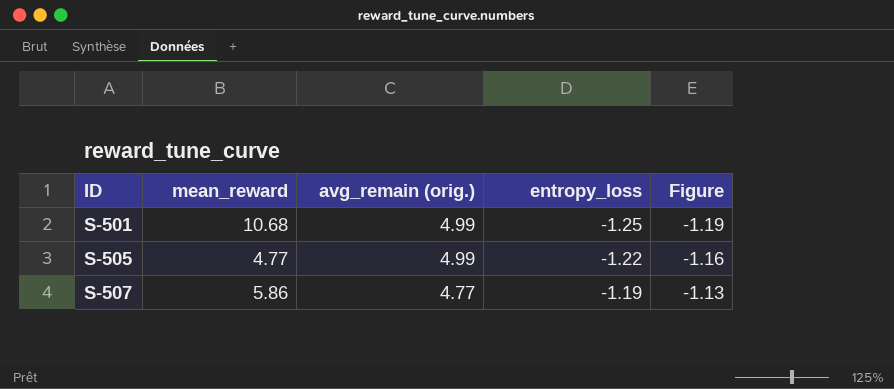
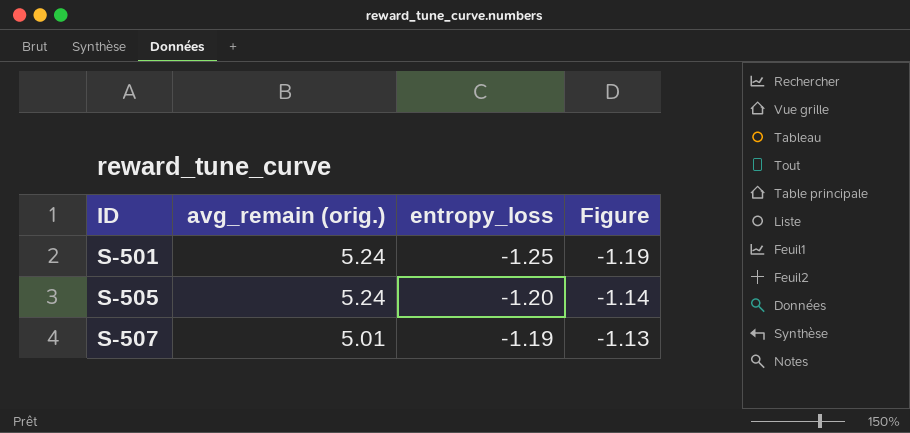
column mean_reward | position: 2 -> none
S-501 | avg_remain (orig.): 4.99 -> 5.24
S-505 | avg_remain (orig.): 4.99 -> 5.24
S-505 | entropy_loss: -1.22 -> -1.20
S-505 | Figure: -1.16 -> -1.14
S-507 | avg_remain (orig.): 4.77 -> 5.01

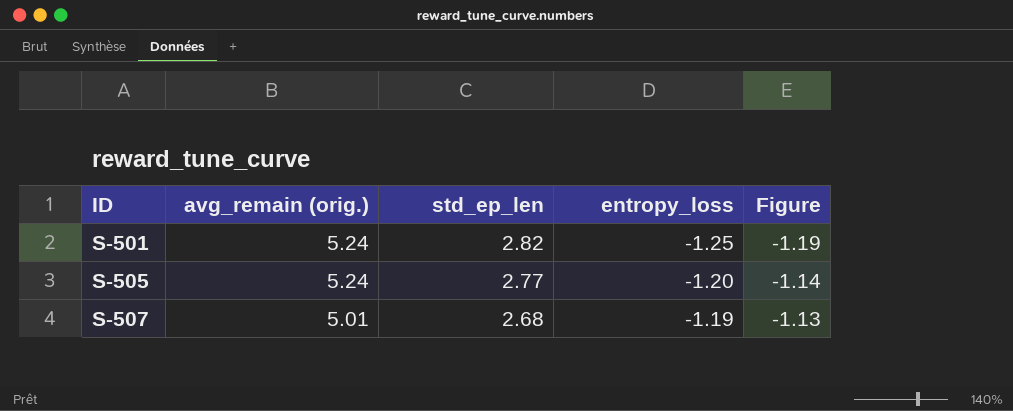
column std_ep_len | position: none -> 3

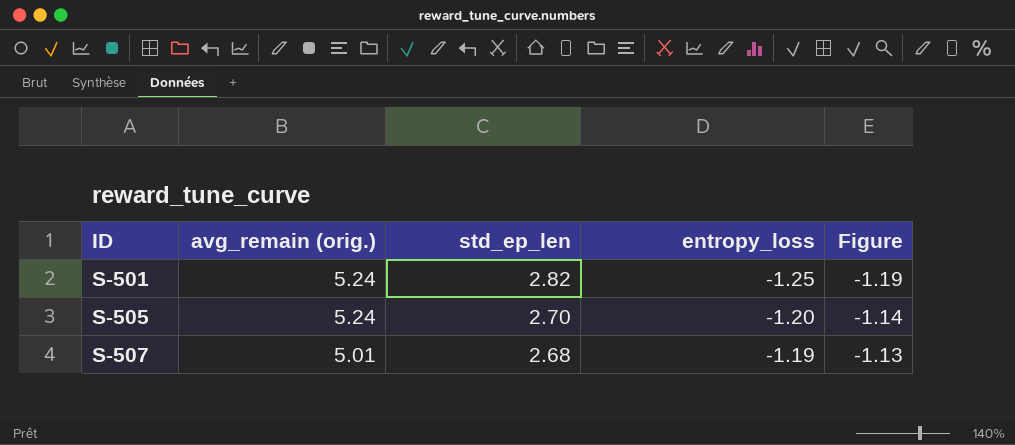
S-505 | std_ep_len: 2.77 -> 2.70

